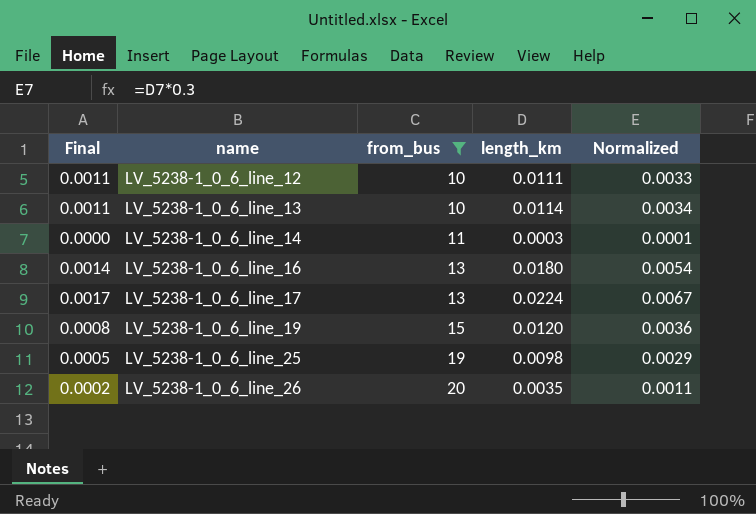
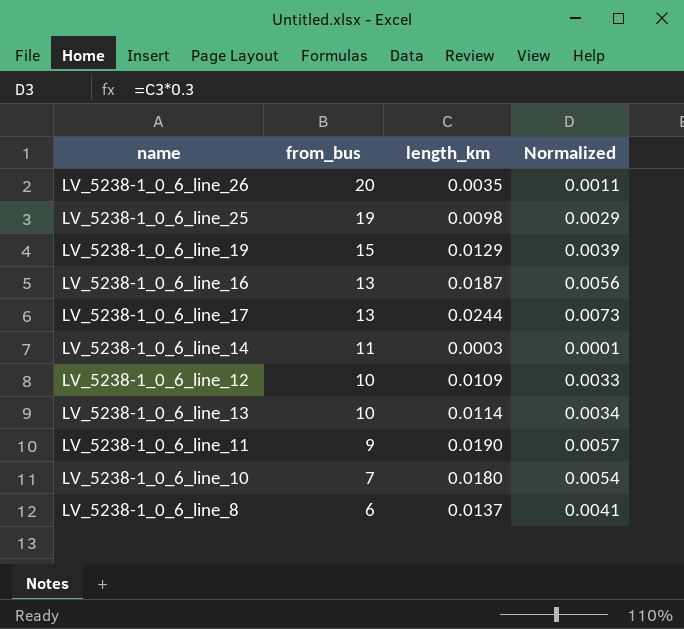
filter: from_bus >= 10 -> none
row order: name ascending -> from_bus descending
column Final | formula: [length_km] / [from_bus] -> none
LV_5238-1_0_6_line_19 | length_km: 0.0120 -> 0.0129
LV_5238-1_0_6_line_19 | Normalized: 0.0036 -> 0.0039
LV_5238-1_0_6_line_16 | length_km: 0.0180 -> 0.0187
LV_5238-1_0_6_line_16 | Normalized: 0.0054 -> 0.0056
LV_5238-1_0_6_line_17 | length_km: 0.0224 -> 0.0244
LV_5238-1_0_6_line_17 | Normalized: 0.0067 -> 0.0073
LV_5238-1_0_6_line_12 | length_km: 0.0111 -> 0.0109

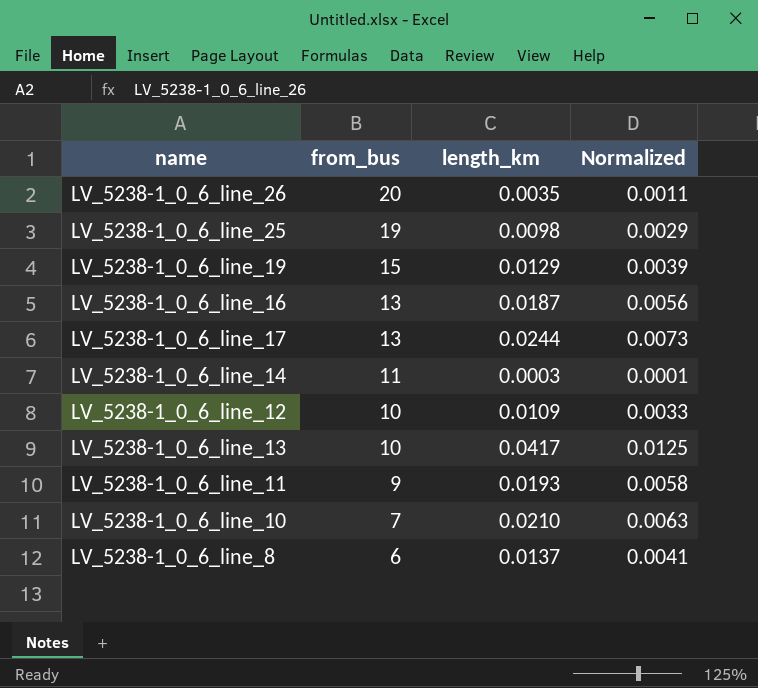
LV_5238-1_0_6_line_13 | length_km: 0.0114 -> 0.0417
LV_5238-1_0_6_line_13 | Normalized: 0.0034 -> 0.0125
LV_5238-1_0_6_line_11 | length_km: 0.0190 -> 0.0193
LV_5238-1_0_6_line_11 | Normalized: 0.0057 -> 0.0058
LV_5238-1_0_6_line_10 | length_km: 0.0180 -> 0.0210
LV_5238-1_0_6_line_10 | Normalized: 0.0054 -> 0.0063

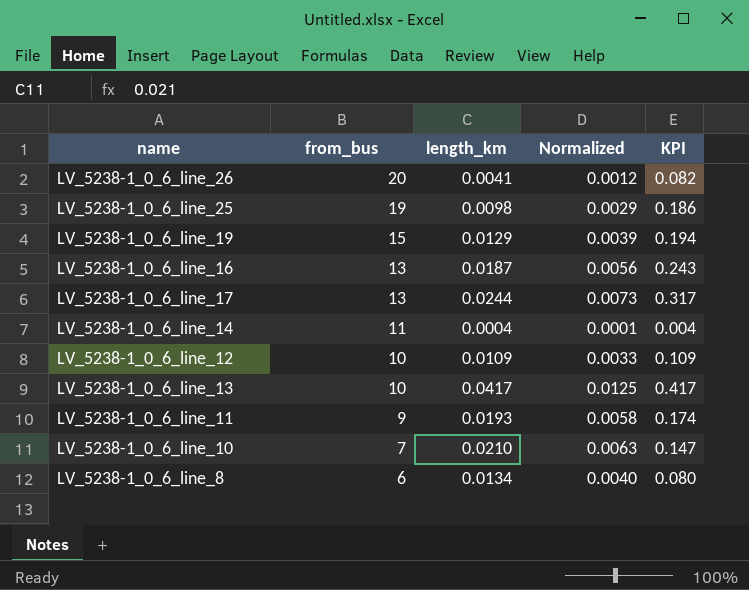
column KPI | formula: none -> [from_bus] * [length_km]
LV_5238-1_0_6_line_26 | length_km: 0.0035 -> 0.0041
LV_5238-1_0_6_line_26 | Normalized: 0.0011 -> 0.0012
LV_5238-1_0_6_line_14 | length_km: 0.0003 -> 0.0004
LV_5238-1_0_6_line_8 | length_km: 0.0137 -> 0.0134
LV_5238-1_0_6_line_8 | Normalized: 0.0041 -> 0.0040

